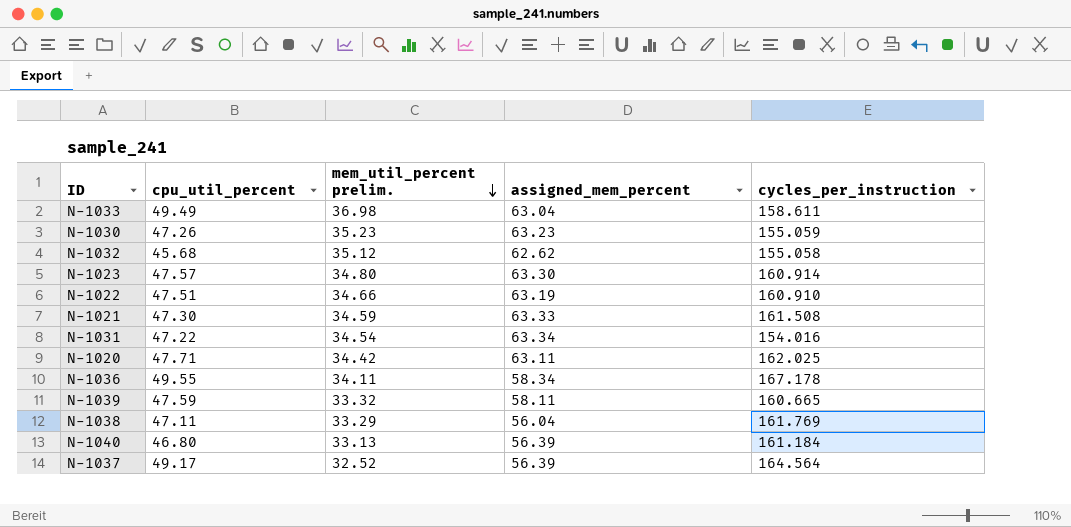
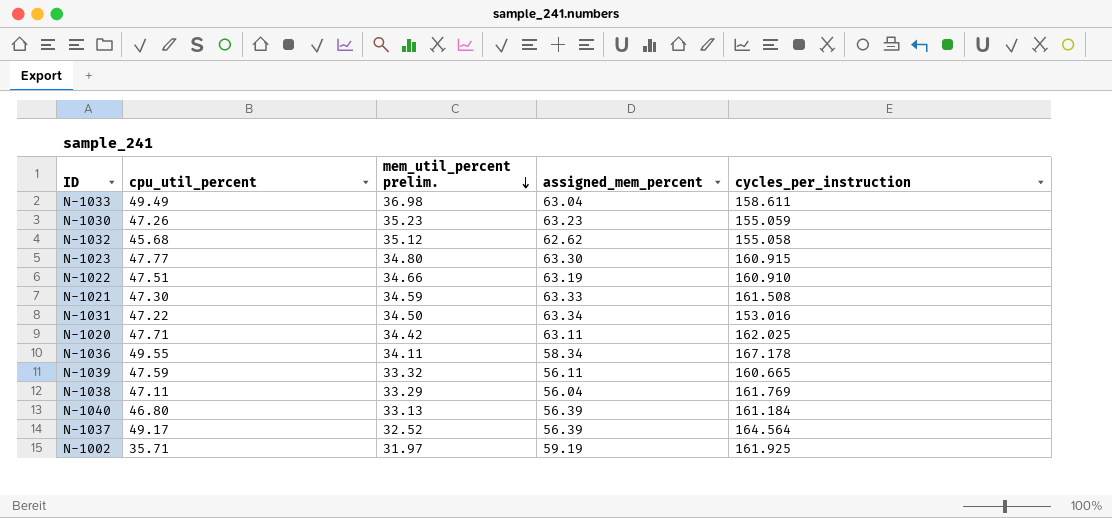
N-1023 | cpu_util_percent: 47.57 -> 47.77
N-1023 | cycles_per_instruction: 160.914 -> 160.915
N-1031 | mem_util_percent prelim.: 34.54 -> 34.50
N-1031 | cycles_per_instruction: 154.016 -> 153.016
N-1039 | assigned_mem_percent: 58.11 -> 56.11
row N-1002: none -> 35.71 | 31.97 | 59.19 | 161.925

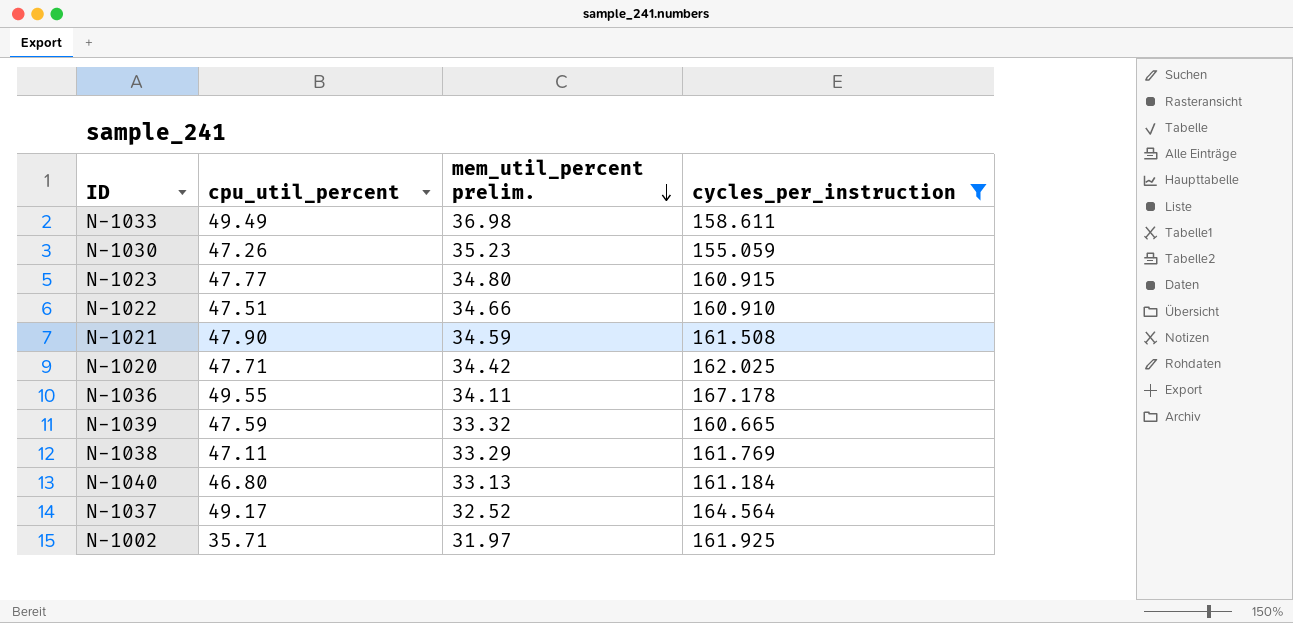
filter: none -> cycles_per_instruction >= 155.059
column assigned_mem_percent | position: 4 -> none
N-1021 | cpu_util_percent: 47.30 -> 47.90

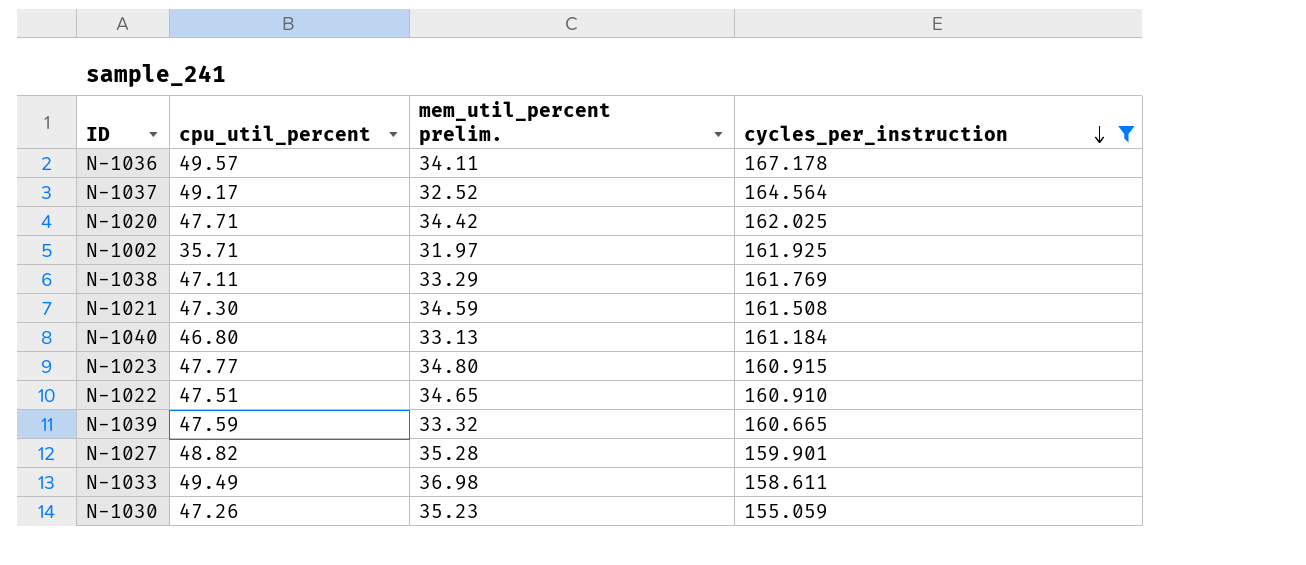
row order: mem_util_percent prelim. descending -> cycles_per_instruction descending
N-1036 | cpu_util_percent: 49.55 -> 49.57
N-1021 | cpu_util_percent: 47.90 -> 47.30
N-1022 | mem_util_percent prelim.: 34.66 -> 34.65
row N-1027: none -> 48.82 | 35.28 | 159.901

